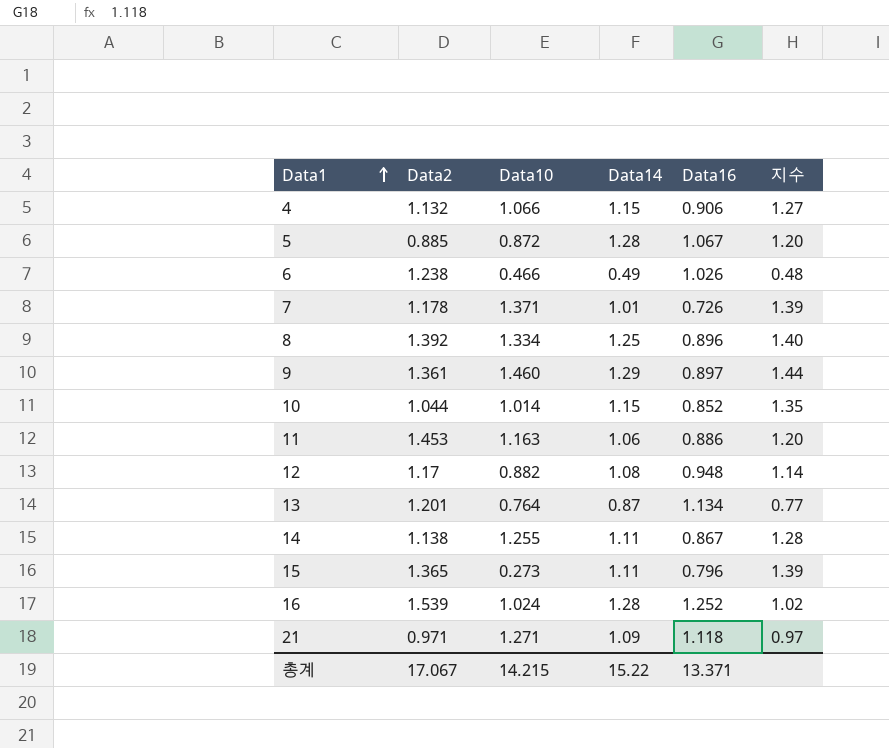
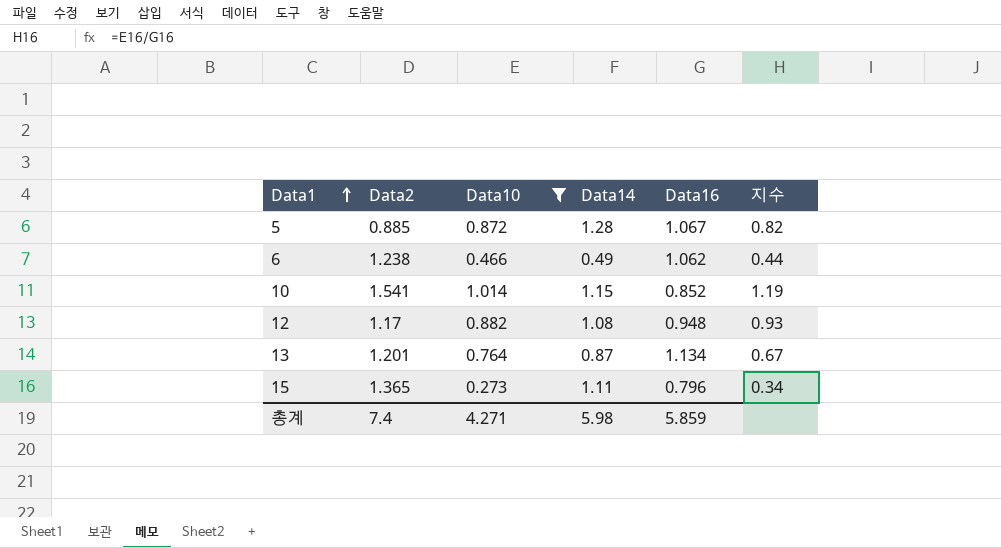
filter: none -> Data10 <= 1.014
column 지수 | formula: [Data14] / [Data16] -> [Data10] / [Data16]
6 | Data16: 1.026 -> 1.062
10 | Data2: 1.044 -> 1.541
총계 | Data2: 17.067 -> 7.4
총계 | Data10: 14.215 -> 4.271
총계 | Data14: 15.22 -> 5.98
총계 | Data16: 13.371 -> 5.859

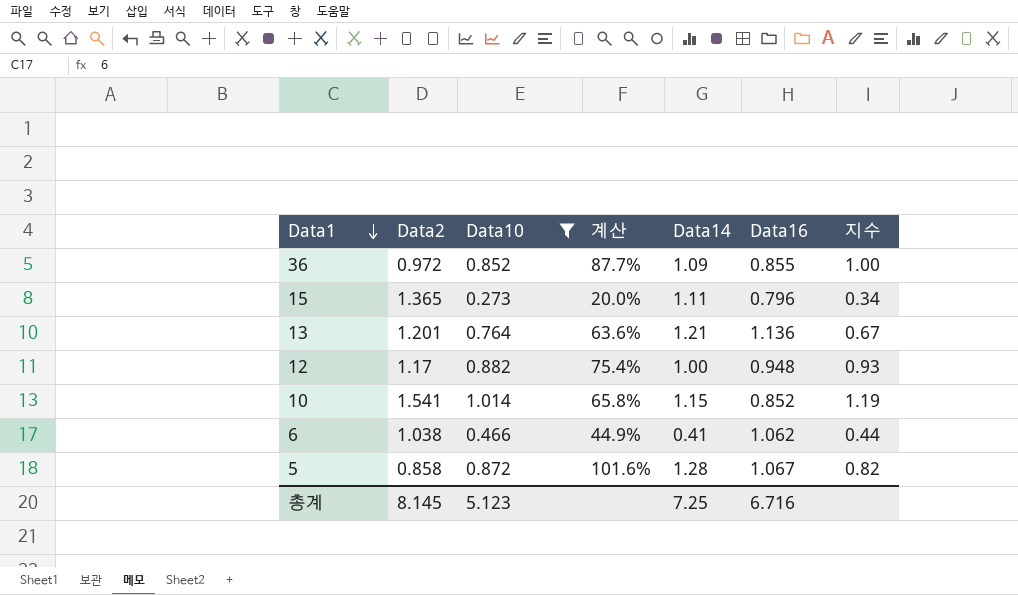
row order: Data1 ascending -> Data1 descending
column 계산 | formula: none -> [Data10] / [Data2]
row 36: none -> 0.972 | 0.852 | 87.7% | 1.09 | 0.855 | 1.00
13 | Data14: 0.87 -> 1.21
13 | Data16: 1.134 -> 1.136
12 | Data14: 1.08 -> 1.00
6 | Data2: 1.238 -> 1.038
6 | Data14: 0.49 -> 0.41
5 | Data2: 0.885 -> 0.858
총계 | Data2: 7.4 -> 8.145
총계 | Data10: 4.271 -> 5.123
총계 | Data14: 5.98 -> 7.25
총계 | Data16: 5.859 -> 6.716

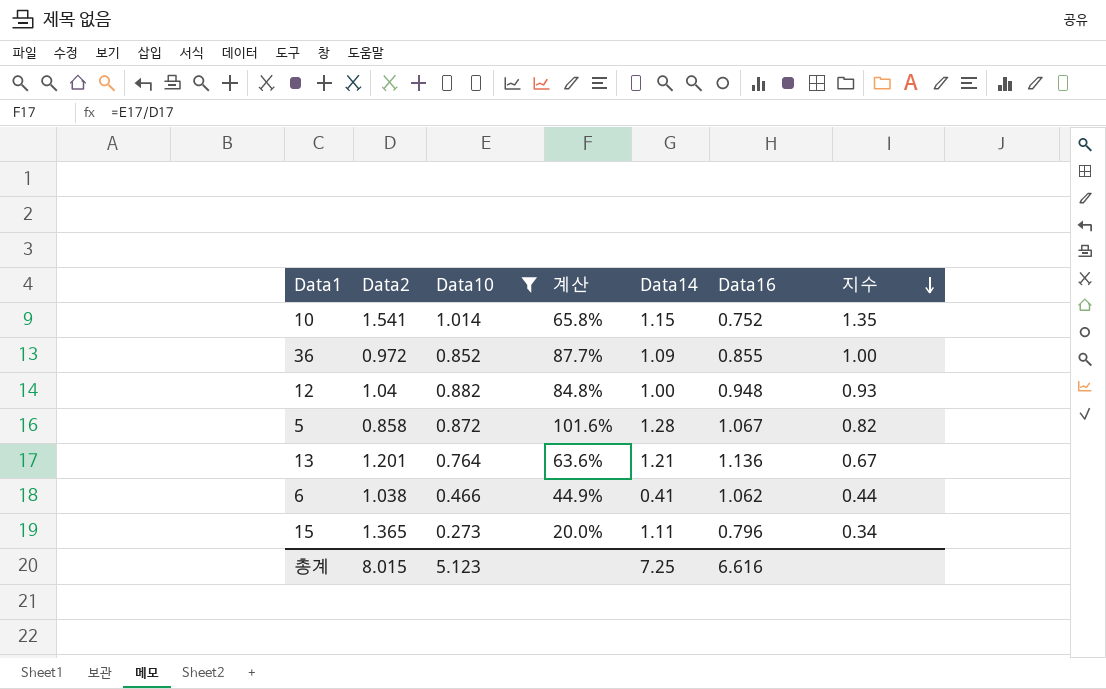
row order: Data1 descending -> 지수 descending
10 | Data16: 0.852 -> 0.752
10 | 지수: 1.19 -> 1.35
12 | Data2: 1.17 -> 1.04
12 | 계산: 75.4% -> 84.8%
총계 | Data2: 8.145 -> 8.015
총계 | Data16: 6.716 -> 6.616

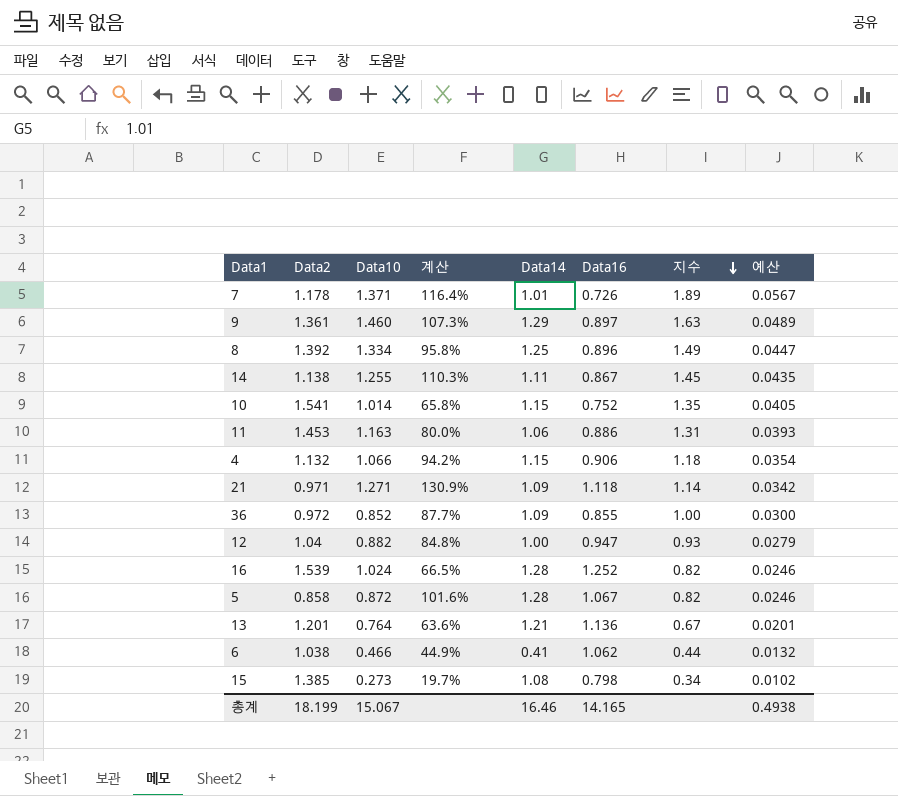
filter: Data10 <= 1.014 -> none
column 예산 | formula: none -> [지수] * 0.03
12 | Data16: 0.948 -> 0.947
15 | Data2: 1.365 -> 1.385
15 | 계산: 20.0% -> 19.7%
15 | Data14: 1.11 -> 1.08
15 | Data16: 0.796 -> 0.798
총계 | Data2: 8.015 -> 18.199
총계 | Data10: 5.123 -> 15.067
총계 | Data14: 7.25 -> 16.46
총계 | Data16: 6.616 -> 14.165

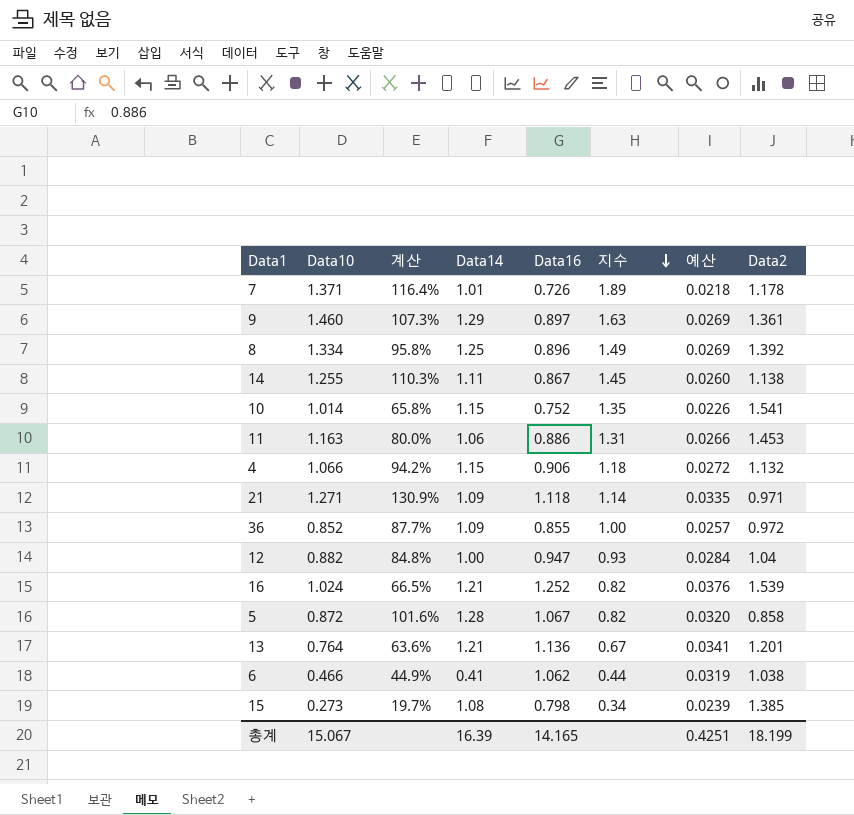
column 예산 | formula: [지수] * 0.03 -> [Data16] * 0.03
column Data2 | position: 2 -> 8
16 | Data14: 1.28 -> 1.21
총계 | Data14: 16.46 -> 16.39
총계 | 예산: 0.4938 -> 0.4251

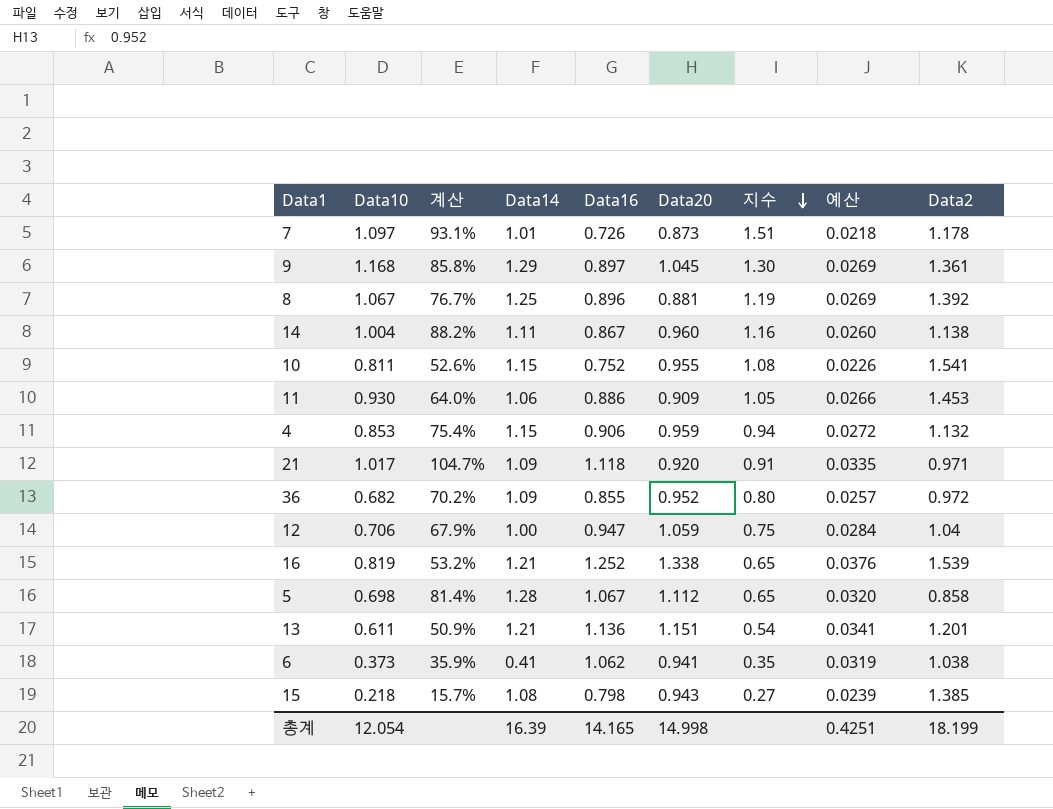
column Data20 | position: none -> 6
7 | Data10: 1.371 -> 1.097
7 | 계산: 116.4% -> 93.1%
7 | 지수: 1.89 -> 1.51
9 | Data10: 1.460 -> 1.168
9 | 계산: 107.3% -> 85.8%
9 | 지수: 1.63 -> 1.30
8 | Data10: 1.334 -> 1.067
8 | 계산: 95.8% -> 76.7%
8 | 지수: 1.49 -> 1.19
14 | Data10: 1.255 -> 1.004
14 | 계산: 110.3% -> 88.2%
14 | 지수: 1.45 -> 1.16
10 | Data10: 1.014 -> 0.811
10 | 계산: 65.8% -> 52.6%
10 | 지수: 1.35 -> 1.08
11 | Data10: 1.163 -> 0.930
11 | 계산: 80.0% -> 64.0%
11 | 지수: 1.31 -> 1.05
4 | Data10: 1.066 -> 0.853
4 | 계산: 94.2% -> 75.4%
4 | 지수: 1.18 -> 0.94
21 | Data10: 1.271 -> 1.017
21 | 계산: 130.9% -> 104.7%
21 | 지수: 1.14 -> 0.91
36 | Data10: 0.852 -> 0.682
36 | 계산: 87.7% -> 70.2%
36 | 지수: 1.00 -> 0.80
12 | Data10: 0.882 -> 0.706
12 | 계산: 84.8% -> 67.9%
12 | 지수: 0.93 -> 0.75
16 | Data10: 1.024 -> 0.819
16 | 계산: 66.5% -> 53.2%
16 | 지수: 0.82 -> 0.65
5 | Data10: 0.872 -> 0.698
5 | 계산: 101.6% -> 81.4%
5 | 지수: 0.82 -> 0.65
13 | Data10: 0.764 -> 0.611
13 | 계산: 63.6% -> 50.9%
13 | 지수: 0.67 -> 0.54
6 | Data10: 0.466 -> 0.373
6 | 계산: 44.9% -> 35.9%
6 | 지수: 0.44 -> 0.35
15 | Data10: 0.273 -> 0.218
15 | 계산: 19.7% -> 15.7%
15 | 지수: 0.34 -> 0.27
총계 | Data10: 15.067 -> 12.054

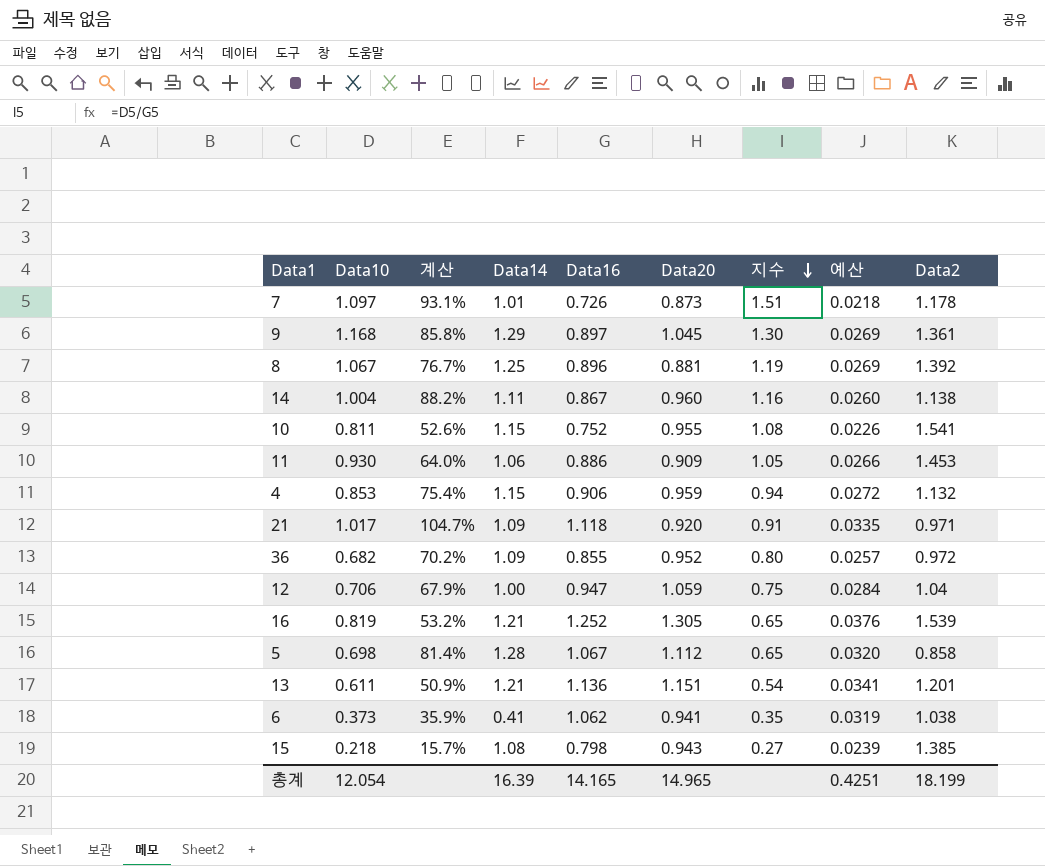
16 | Data20: 1.338 -> 1.305
총계 | Data20: 14.998 -> 14.965

